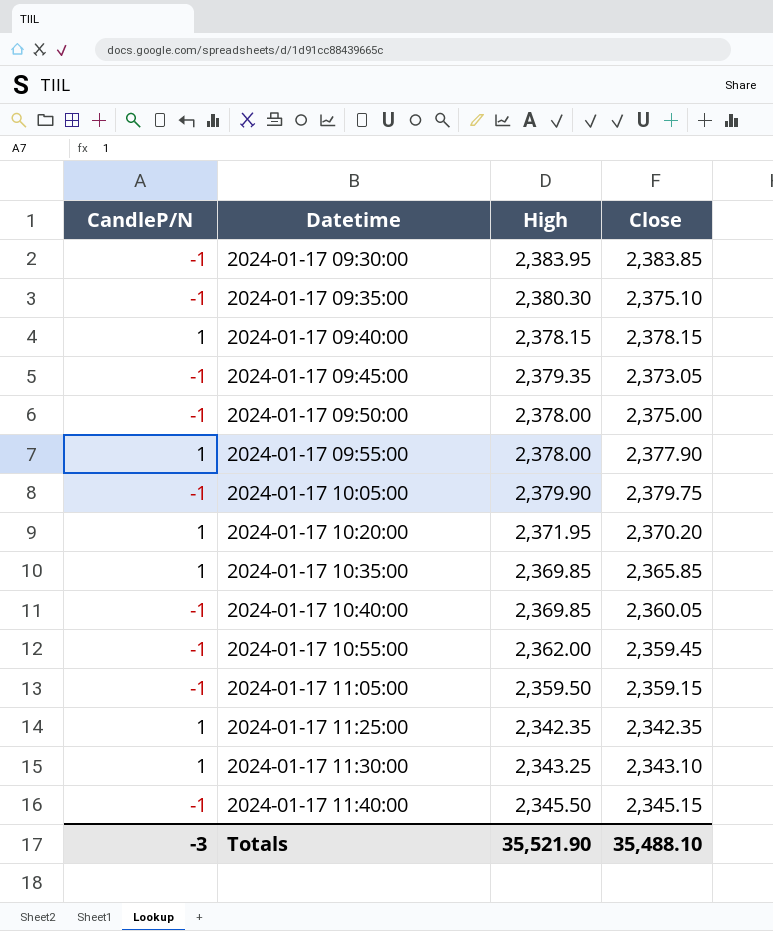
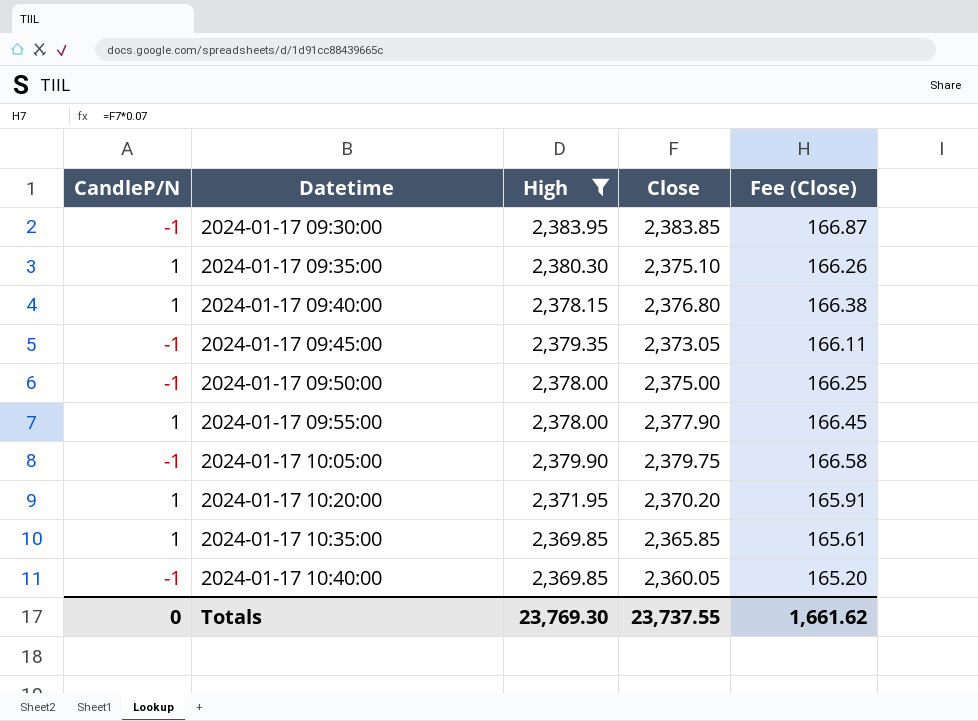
filter: none -> High >= 2,369.85
column Fee (Close) | formula: none -> [Close] * 0.07
2024-01-17 09:35:00 | CandleP/N: -1 -> 1
2024-01-17 09:40:00 | Close: 2,378.15 -> 2,376.80
Totals | CandleP/N: -3 -> 0
Totals | High: 35,521.90 -> 23,769.30
Totals | Close: 35,488.10 -> 23,737.55

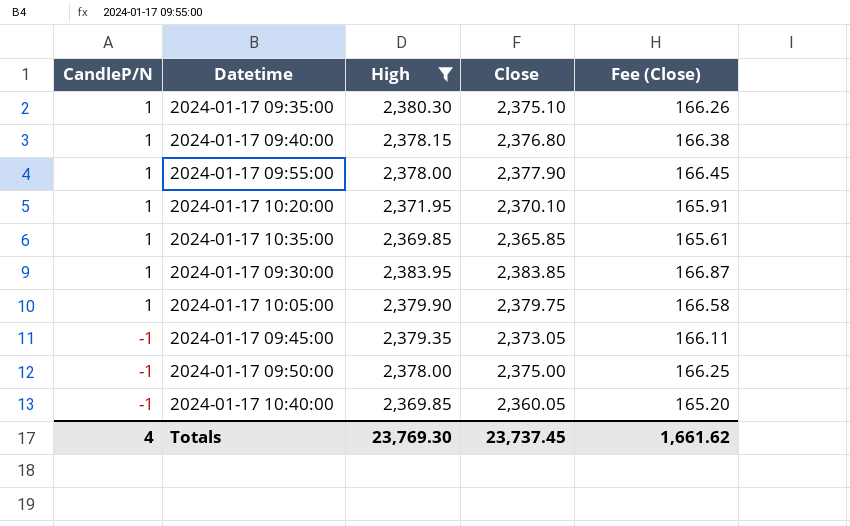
row order: Datetime ascending -> CandleP/N descending
2024-01-17 10:20:00 | Close: 2,370.20 -> 2,370.10
2024-01-17 09:30:00 | CandleP/N: -1 -> 1
2024-01-17 10:05:00 | CandleP/N: -1 -> 1
Totals | CandleP/N: 0 -> 4
Totals | Close: 23,737.55 -> 23,737.45

